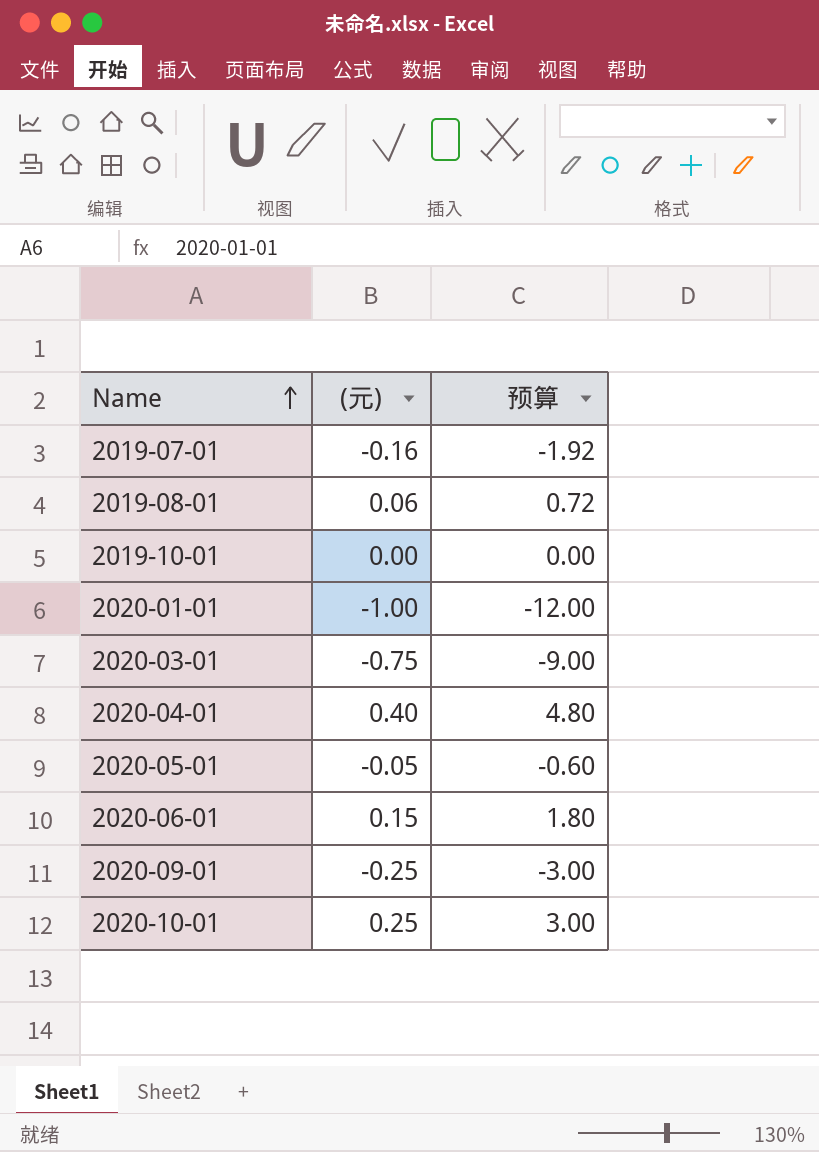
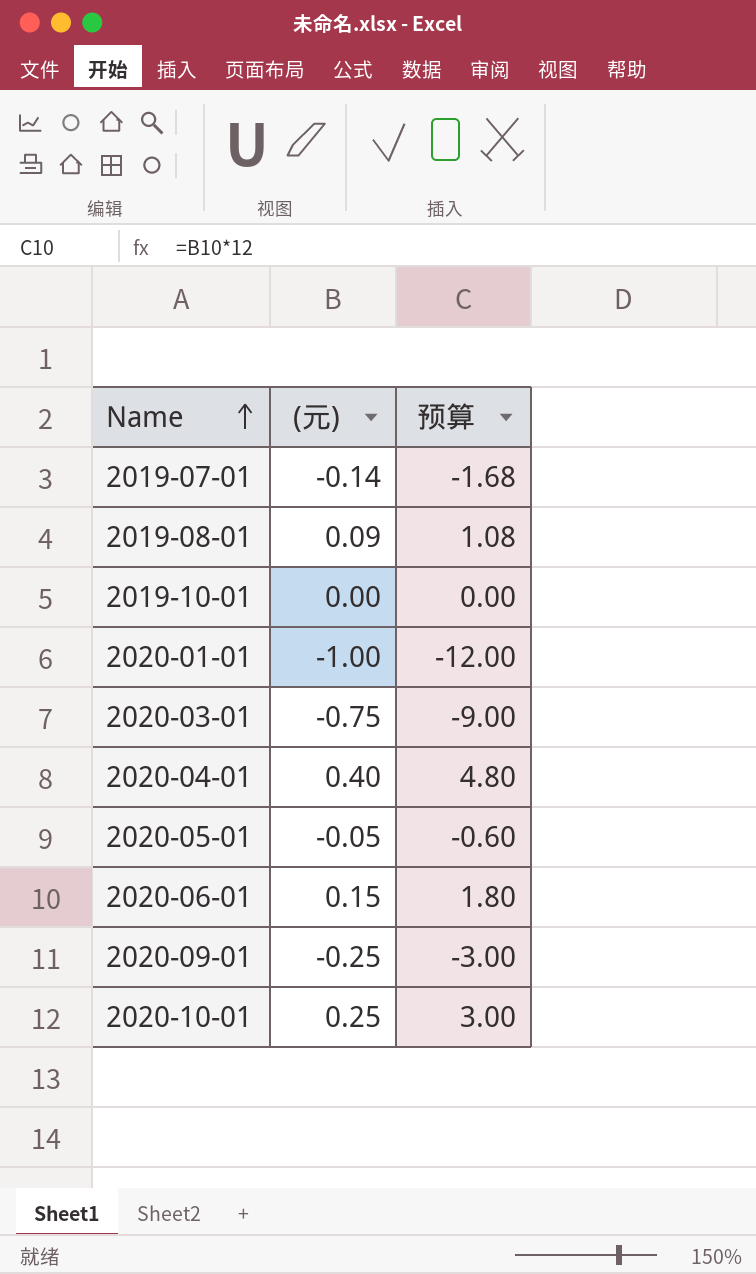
2019-07-01 | (元): -0.16 -> -0.14
2019-07-01 | 预算: -1.92 -> -1.68
2019-08-01 | (元): 0.06 -> 0.09
2019-08-01 | 预算: 0.72 -> 1.08

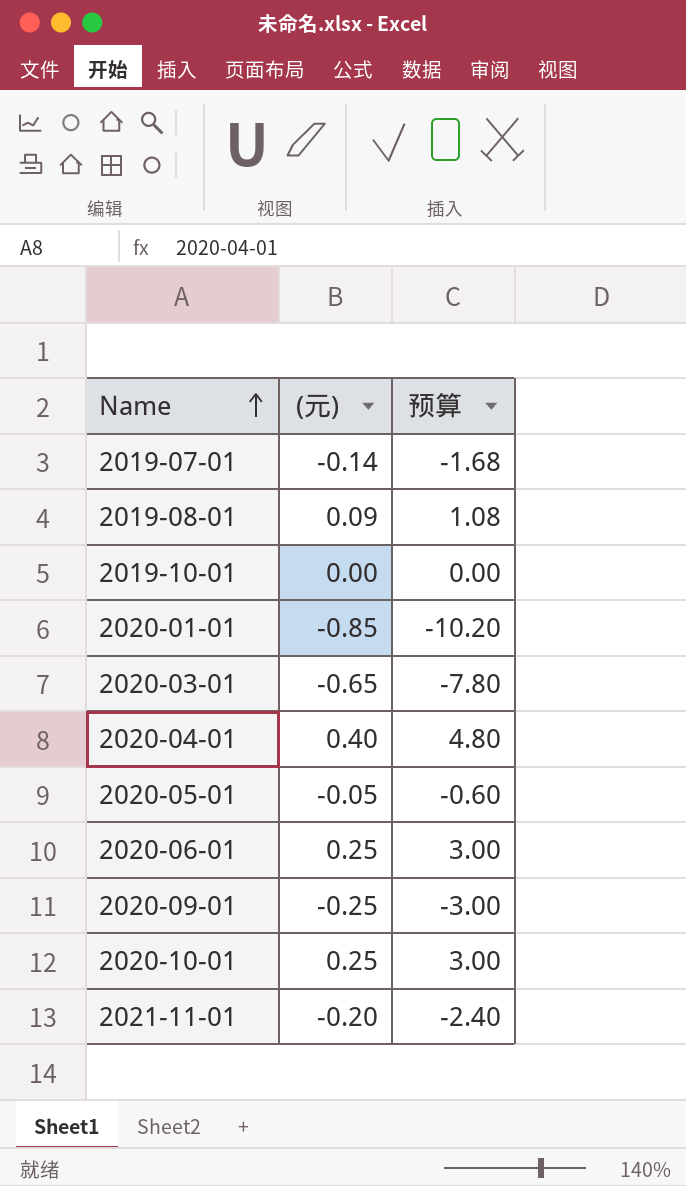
2020-01-01 | (元): -1.00 -> -0.85
2020-01-01 | 预算: -12.00 -> -10.20
2020-03-01 | (元): -0.75 -> -0.65
2020-03-01 | 预算: -9.00 -> -7.80
2020-06-01 | (元): 0.15 -> 0.25
2020-06-01 | 预算: 1.80 -> 3.00
row 2021-11-01: none -> -0.20 | -2.40

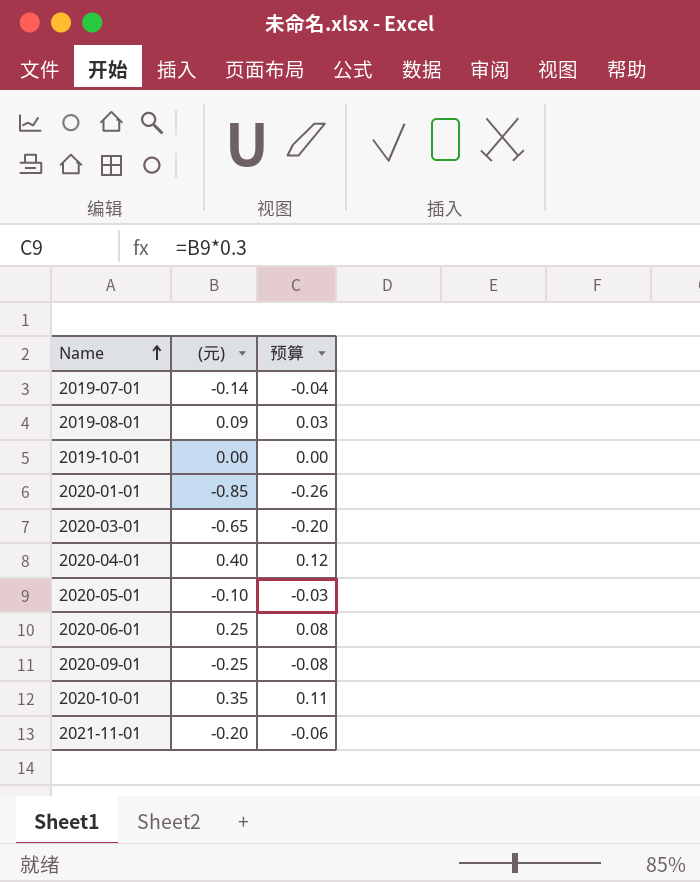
column 预算 | formula: [(元)] * 12 -> [(元)] * 0.3
2020-05-01 | (元): -0.05 -> -0.10
2020-10-01 | (元): 0.25 -> 0.35

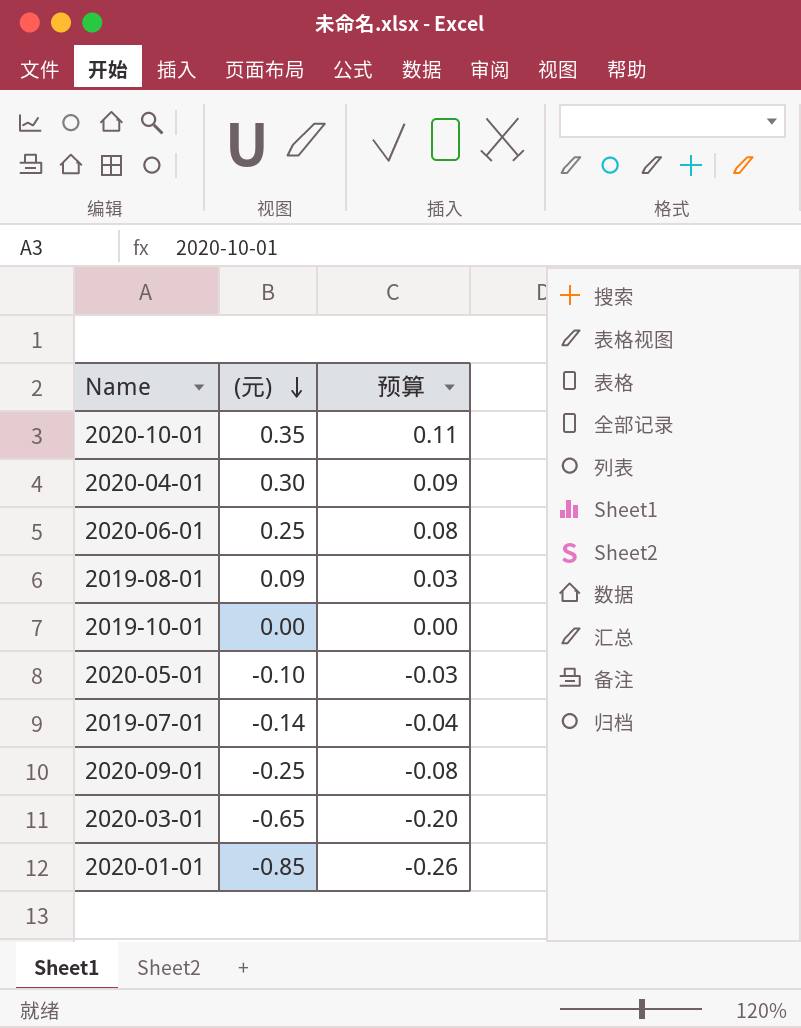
row order: Name ascending -> (元) descending
row 2021-11-01: -0.20 | -0.06 -> none
2020-04-01 | (元): 0.40 -> 0.30
2020-04-01 | 预算: 0.12 -> 0.09

